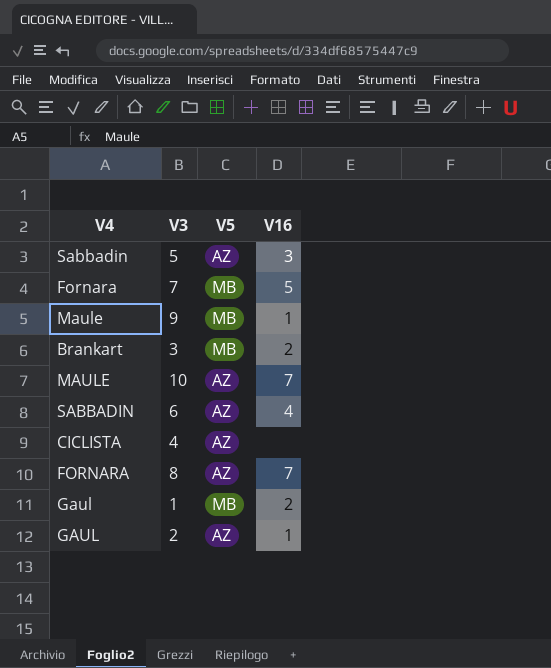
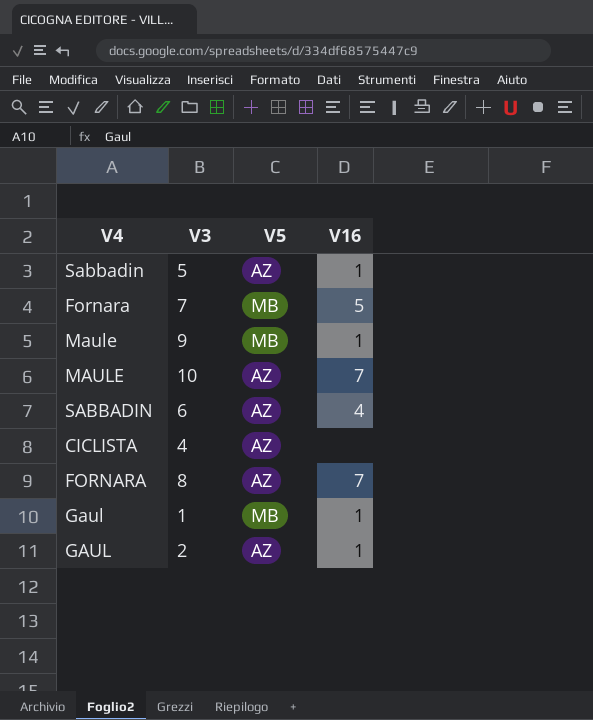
row Brankart: 3 | MB | 2 -> none
Sabbadin | V16: 3 -> 1
Gaul | V16: 2 -> 1

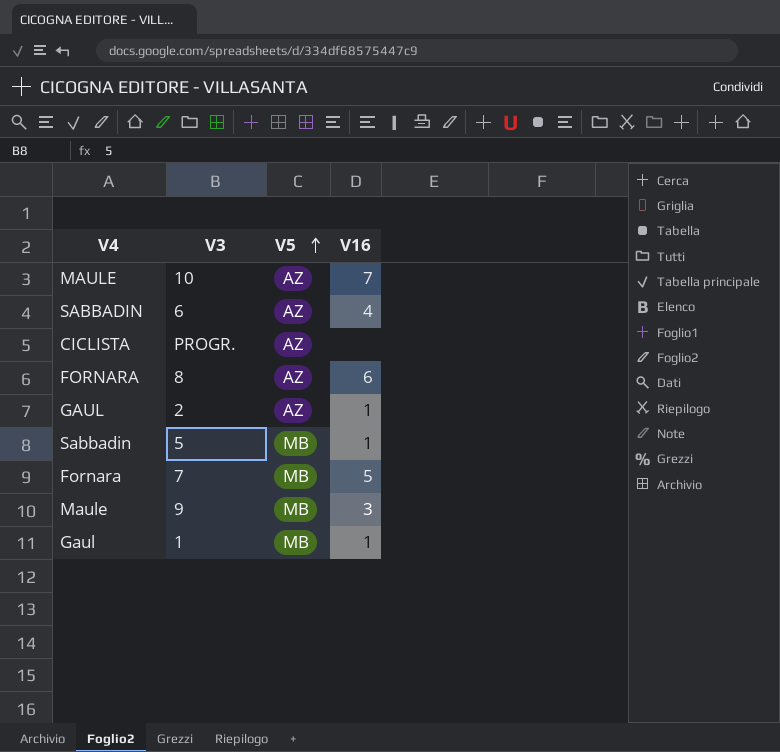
row order: none -> V5 ascending
CICLISTA | V3: 4 -> PROGR.
FORNARA | V16: 7 -> 6
Sabbadin | V5: AZ -> MB
Maule | V16: 1 -> 3

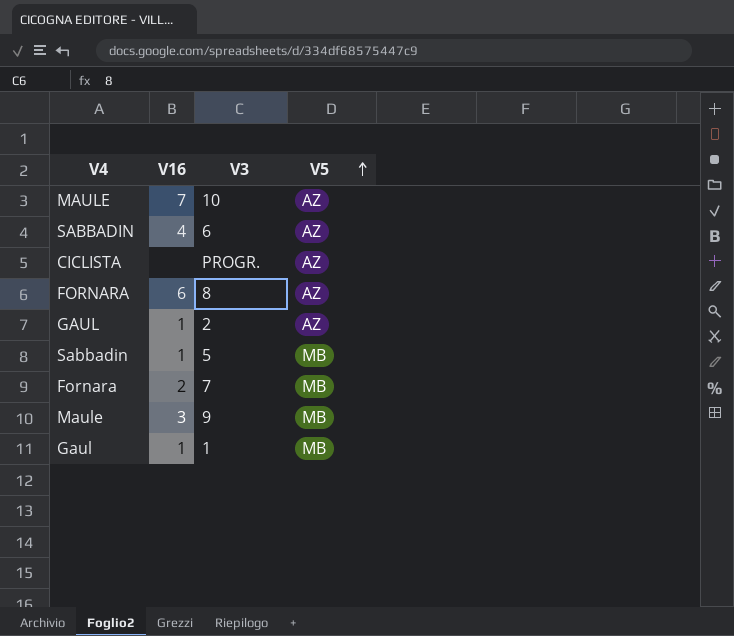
column V16 | position: 4 -> 2
Fornara | V16: 5 -> 2

